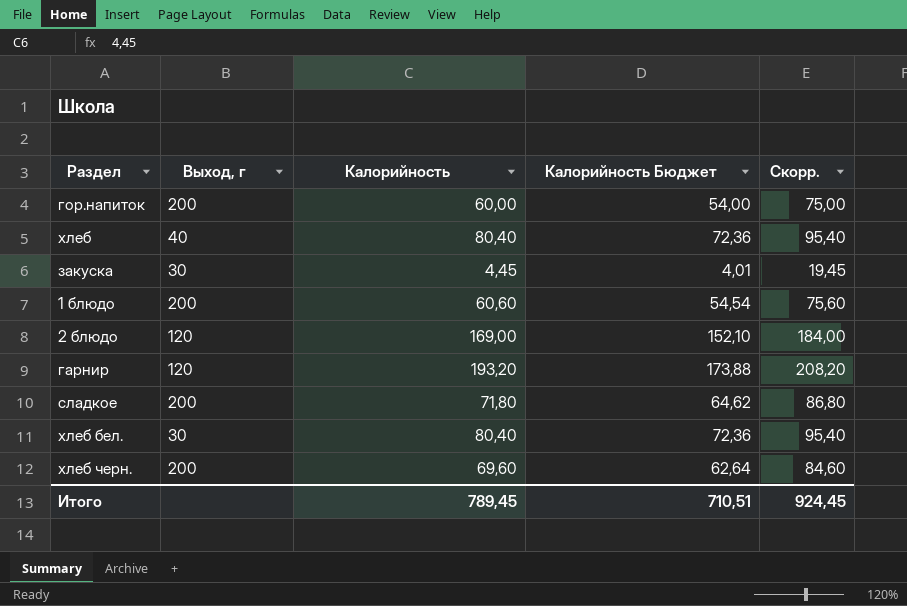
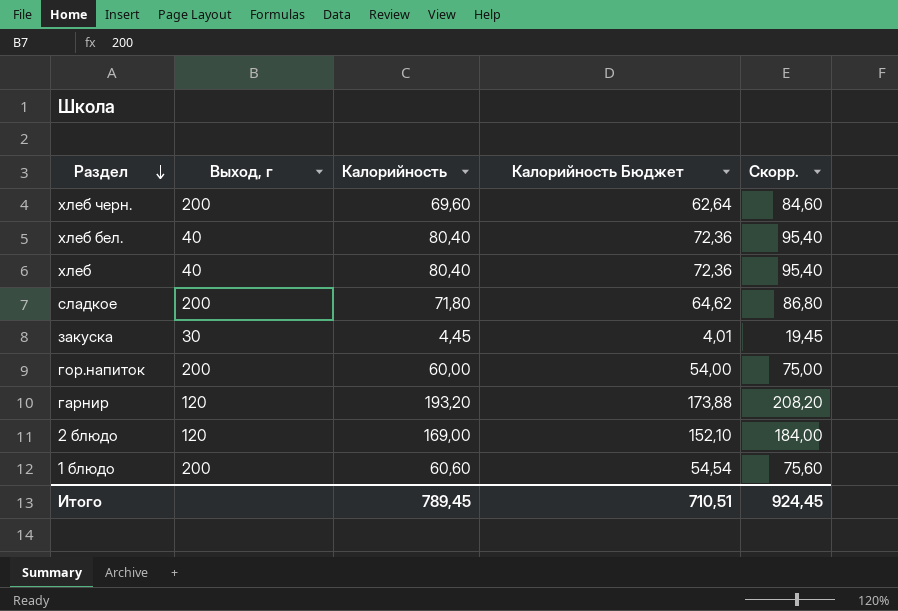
row order: none -> Раздел descending
хлеб бел. | Выход, г: 30 -> 40

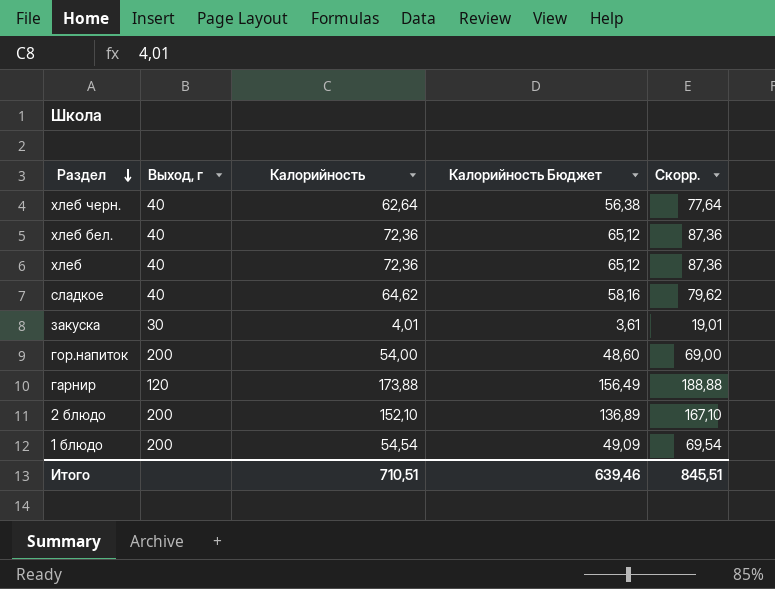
хлеб черн. | Выход, г: 200 -> 40
хлеб черн. | Калорийность: 69,60 -> 62,64
хлеб черн. | Калорийность Бюджет: 62,64 -> 56,38
хлеб черн. | Скорр.: 84,60 -> 77,64
хлеб бел. | Калорийность: 80,40 -> 72,36
хлеб бел. | Калорийность Бюджет: 72,36 -> 65,12
хлеб бел. | Скорр.: 95,40 -> 87,36
хлеб | Калорийность: 80,40 -> 72,36
хлеб | Калорийность Бюджет: 72,36 -> 65,12
хлеб | Скорр.: 95,40 -> 87,36
сладкое | Выход, г: 200 -> 40
сладкое | Калорийность: 71,80 -> 64,62
сладкое | Калорийность Бюджет: 64,62 -> 58,16
сладкое | Скорр.: 86,80 -> 79,62
закуска | Калорийность: 4,45 -> 4,01
закуска | Калорийность Бюджет: 4,01 -> 3,61
закуска | Скорр.: 19,45 -> 19,01
гор.напиток | Калорийность: 60,00 -> 54,00
гор.напиток | Калорийность Бюджет: 54,00 -> 48,60
гор.напиток | Скорр.: 75,00 -> 69,00
гарнир | Калорийность: 193,20 -> 173,88
гарнир | Калорийность Бюджет: 173,88 -> 156,49
гарнир | Скорр.: 208,20 -> 188,88
2 блюдо | Выход, г: 120 -> 200
2 блюдо | Калорийность: 169,00 -> 152,10
2 блюдо | Калорийность Бюджет: 152,10 -> 136,89
2 блюдо | Скорр.: 184,00 -> 167,10
1 блюдо | Калорийность: 60,60 -> 54,54
1 блюдо | Калорийность Бюджет: 54,54 -> 49,09
1 блюдо | Скорр.: 75,60 -> 69,54
Итого | Калорийность: 789,45 -> 710,51
Итого | Калорийность Бюджет: 710,51 -> 639,46
Итого | Скорр.: 924,45 -> 845,51

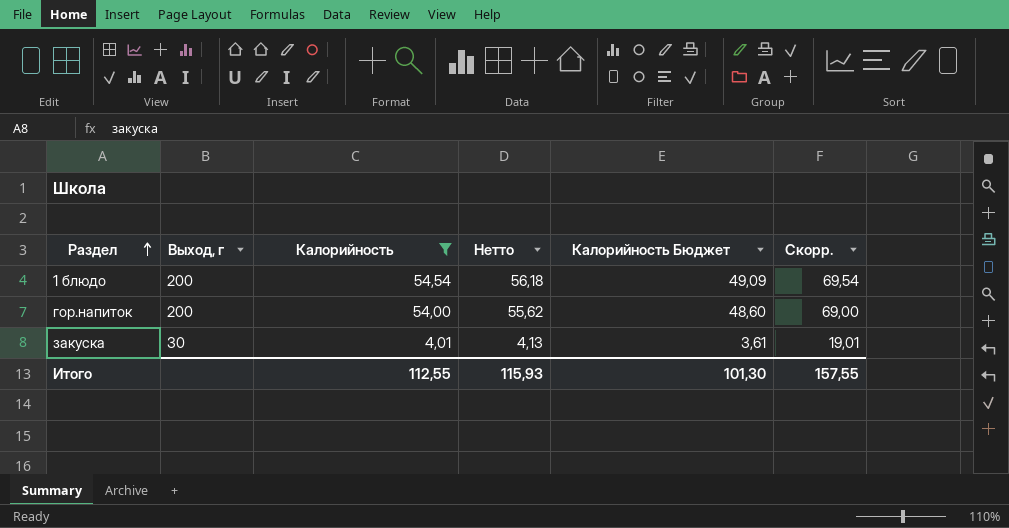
filter: none -> Калорийность <= 54,54
row order: Раздел descending -> Раздел ascending
column Нетто | formula: none -> [Калорийность] * 1,03
Итого | Калорийность: 710,51 -> 112,55
Итого | Калорийность Бюджет: 639,46 -> 101,30
Итого | Скорр.: 845,51 -> 157,55

